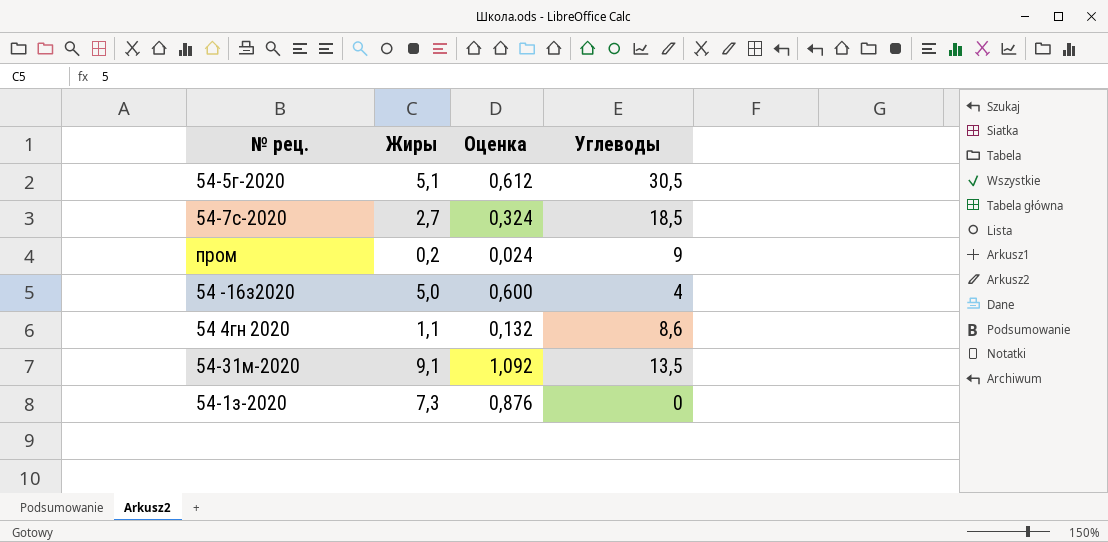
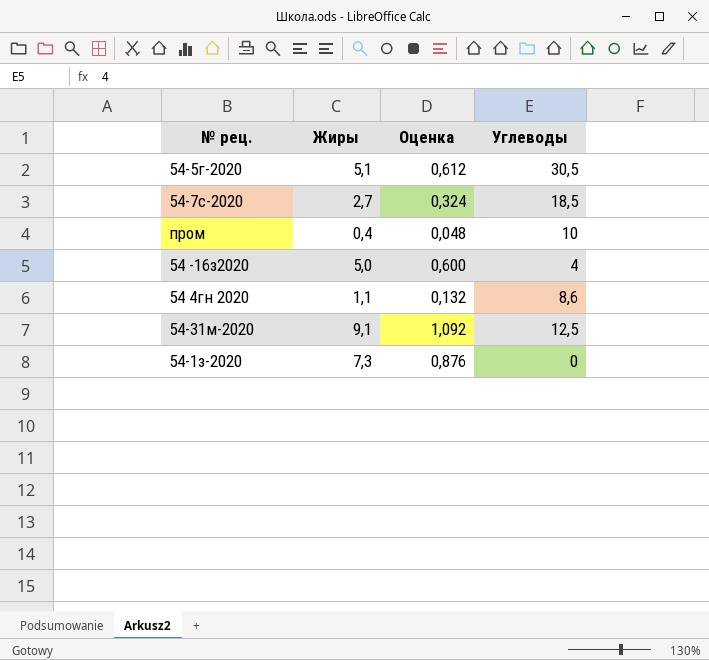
пром | Жиры: 0,2 -> 0,4
пром | Оценка: 0,024 -> 0,048
пром | Углеводы: 9 -> 10
54-31м-2020 | Углеводы: 13,5 -> 12,5

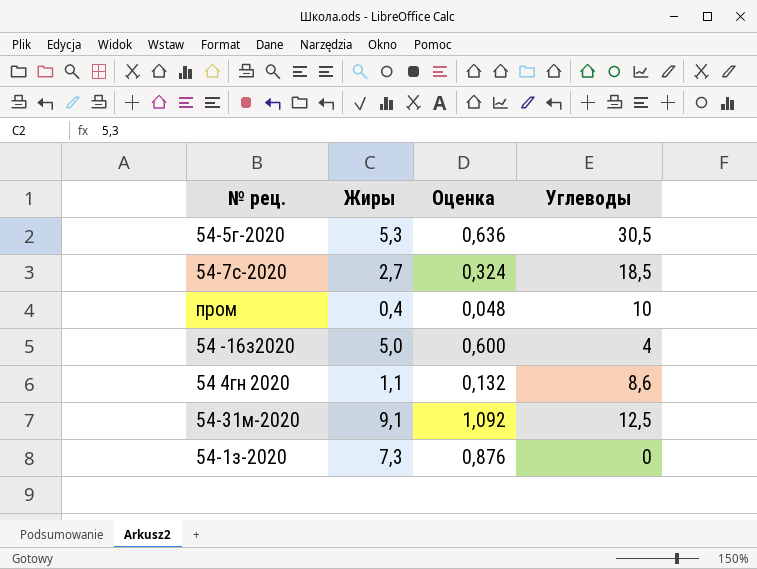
54-5г-2020 | Жиры: 5,1 -> 5,3
54-5г-2020 | Оценка: 0,612 -> 0,636

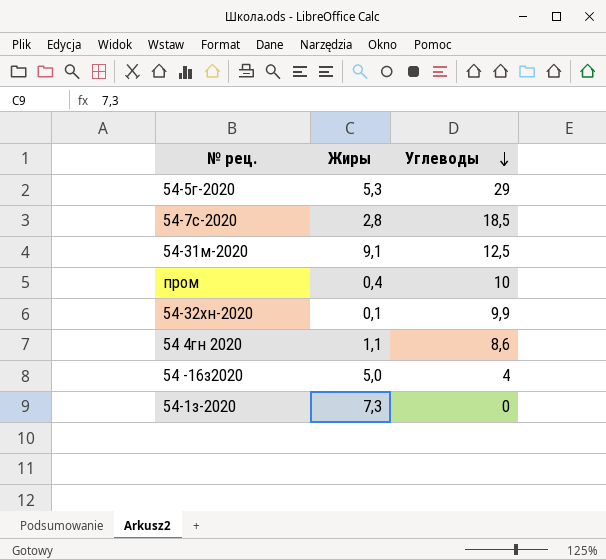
row order: none -> Углеводы descending
column Оценка | formula: [Жиры] * 0,12 -> none
54-5г-2020 | Углеводы: 30,5 -> 29
54-7с-2020 | Жиры: 2,7 -> 2,8
row 54-32хн-2020: none -> 0,1 | 9,9

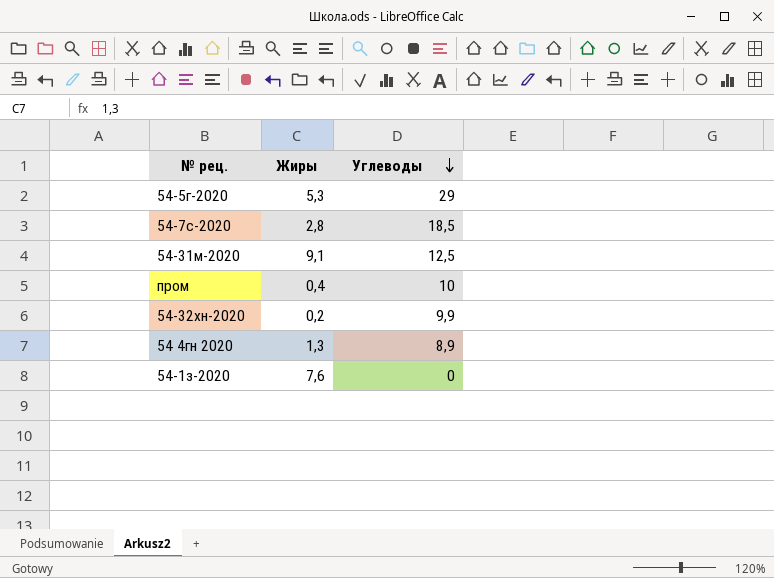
row 54 -16з2020: 5,0 | 4 -> none
54-32хн-2020 | Жиры: 0,1 -> 0,2
54 4гн 2020 | Жиры: 1,1 -> 1,3
54 4гн 2020 | Углеводы: 8,6 -> 8,9
54-1з-2020 | Жиры: 7,3 -> 7,6

